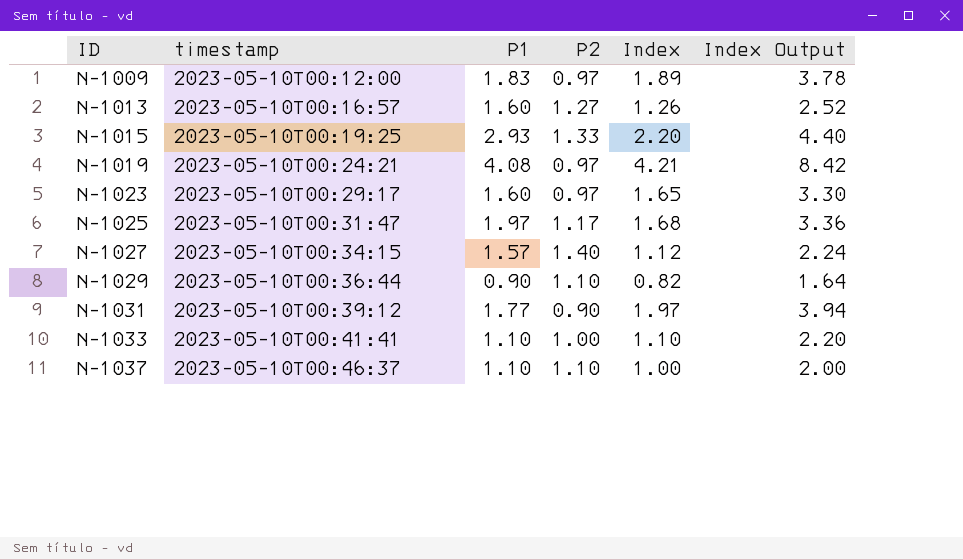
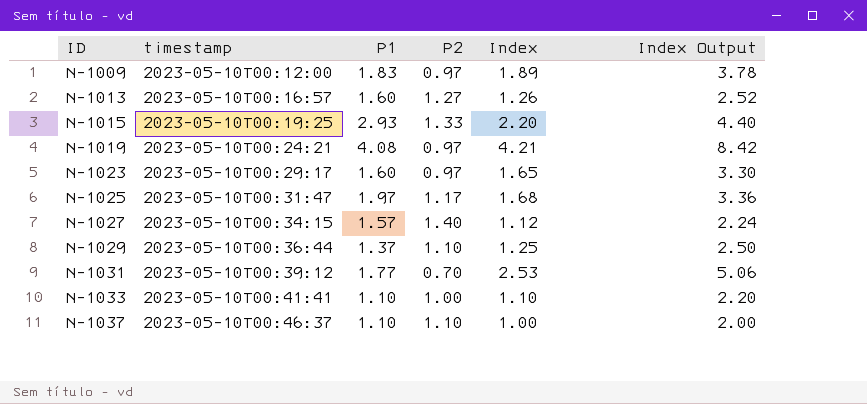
N-1029 | P1: 0.90 -> 1.37
N-1029 | Index: 0.82 -> 1.25
N-1029 | Index Output: 1.64 -> 2.50
N-1031 | P2: 0.90 -> 0.70
N-1031 | Index: 1.97 -> 2.53
N-1031 | Index Output: 3.94 -> 5.06

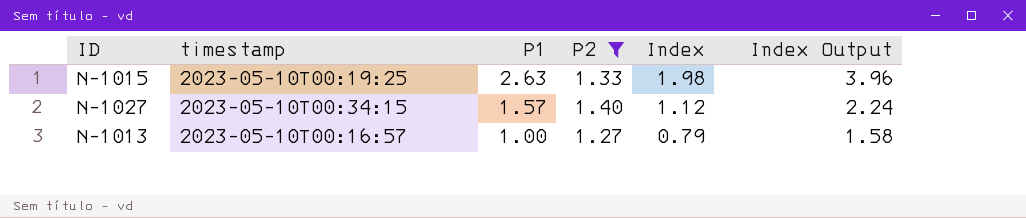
filter: none -> P2 >= 1.27
row order: ID ascending -> P1 descending
N-1015 | P1: 2.93 -> 2.63
N-1015 | Index: 2.20 -> 1.98
N-1015 | Index Output: 4.40 -> 3.96
N-1013 | P1: 1.60 -> 1.00
N-1013 | Index: 1.26 -> 0.79
N-1013 | Index Output: 2.52 -> 1.58

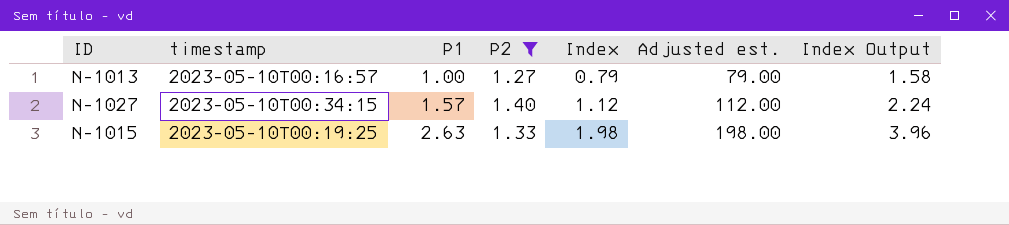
row order: P1 descending -> P1 ascending
column Adjusted est. | formula: none -> [Index] * 100

